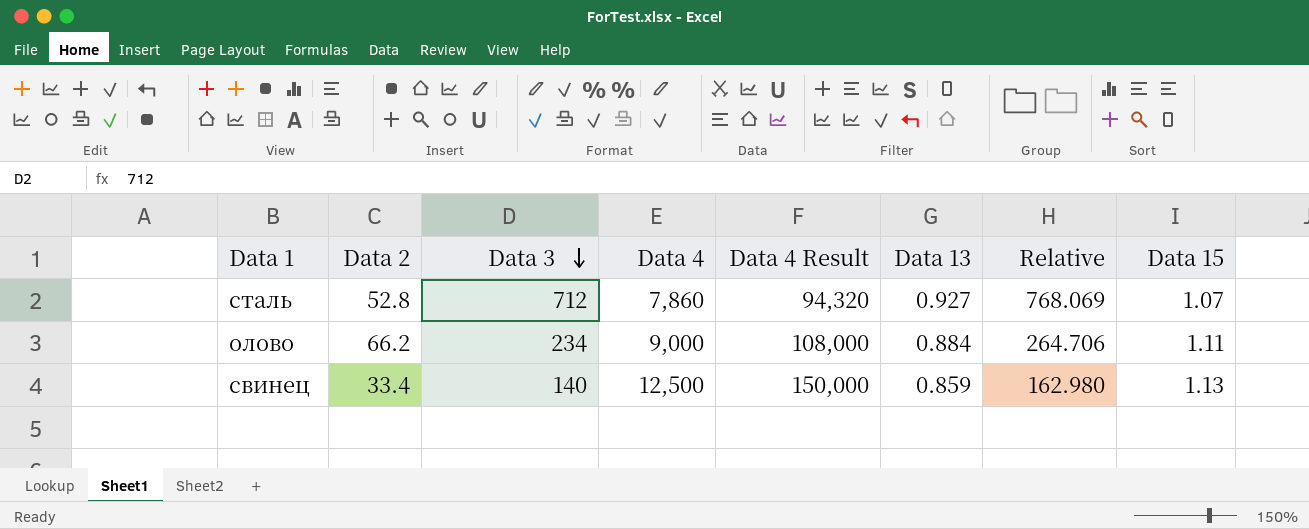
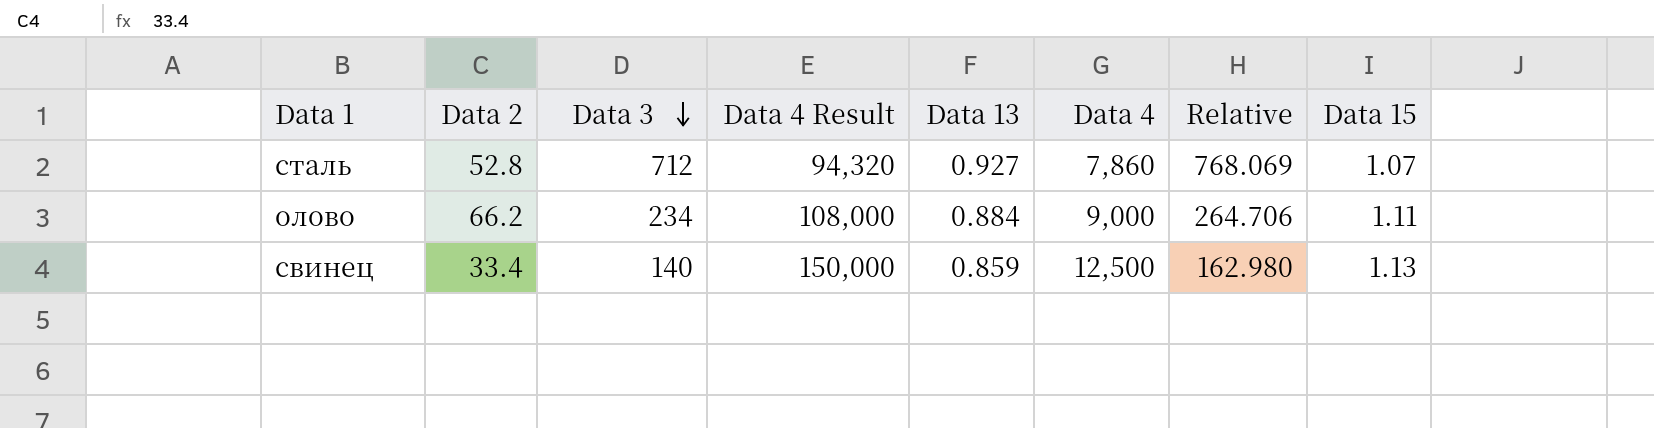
column Data 4 | position: 4 -> 6

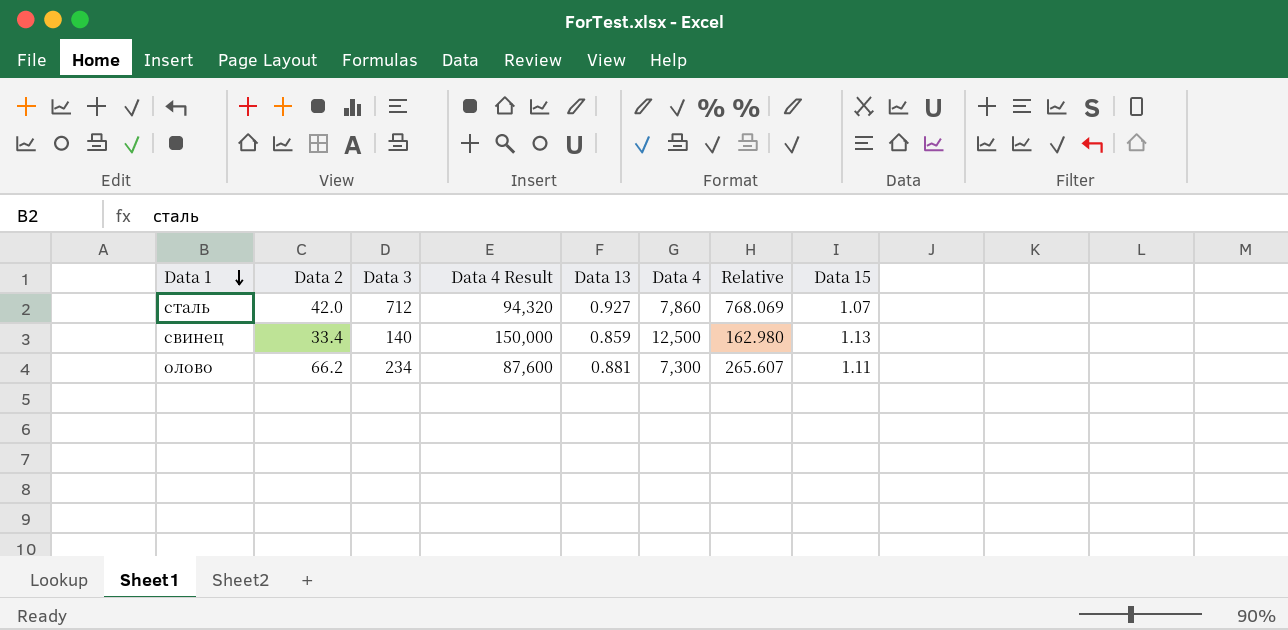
row order: Data 3 descending -> Data 1 descending
сталь | Data 2: 52.8 -> 42.0
олово | Data 4 Result: 108,000 -> 87,600
олово | Data 13: 0.884 -> 0.881
олово | Data 4: 9,000 -> 7,300
олово | Relative: 264.706 -> 265.607

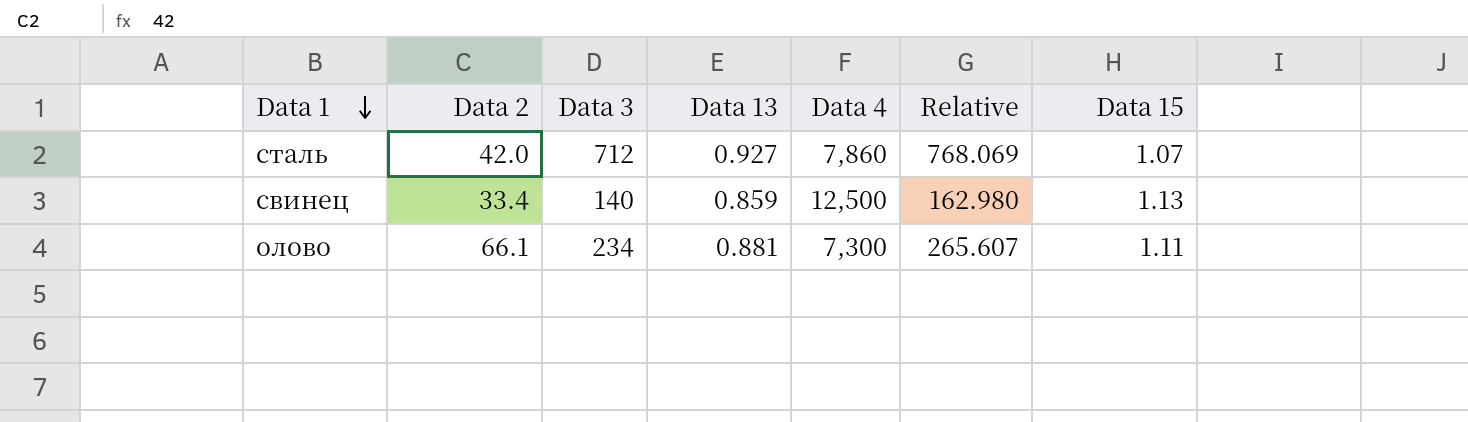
column Data 4 Result | formula: [Data 4] * 12 -> none
олово | Data 2: 66.2 -> 66.1

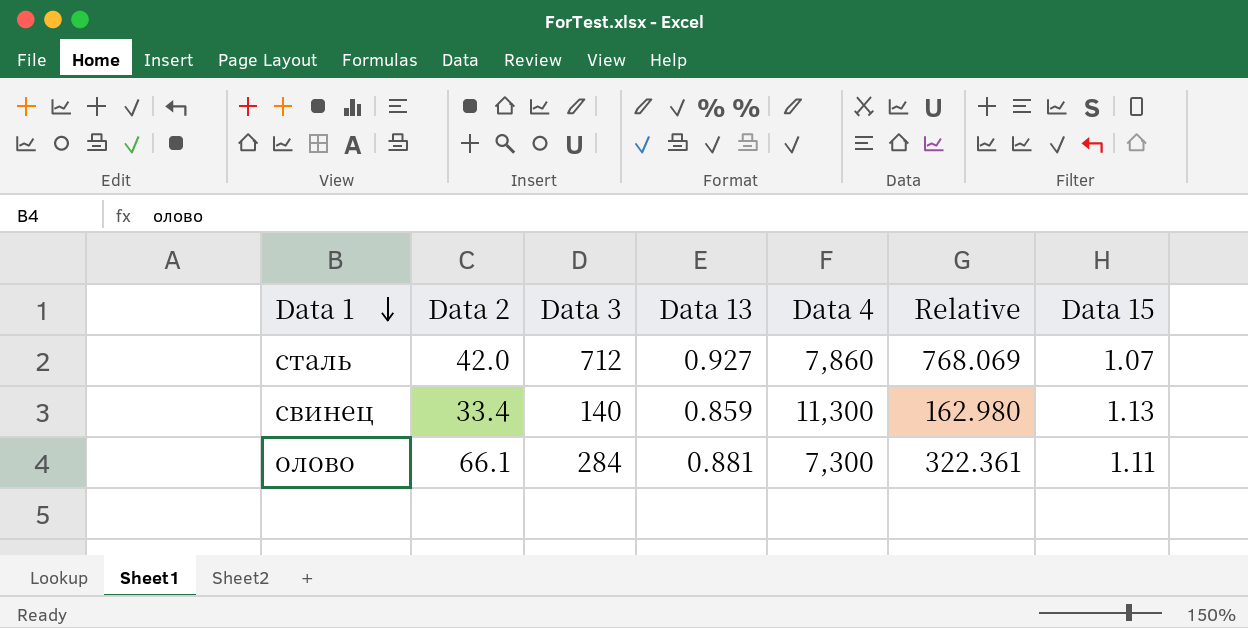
свинец | Data 4: 12,500 -> 11,300
олово | Data 3: 234 -> 284
олово | Relative: 265.607 -> 322.361

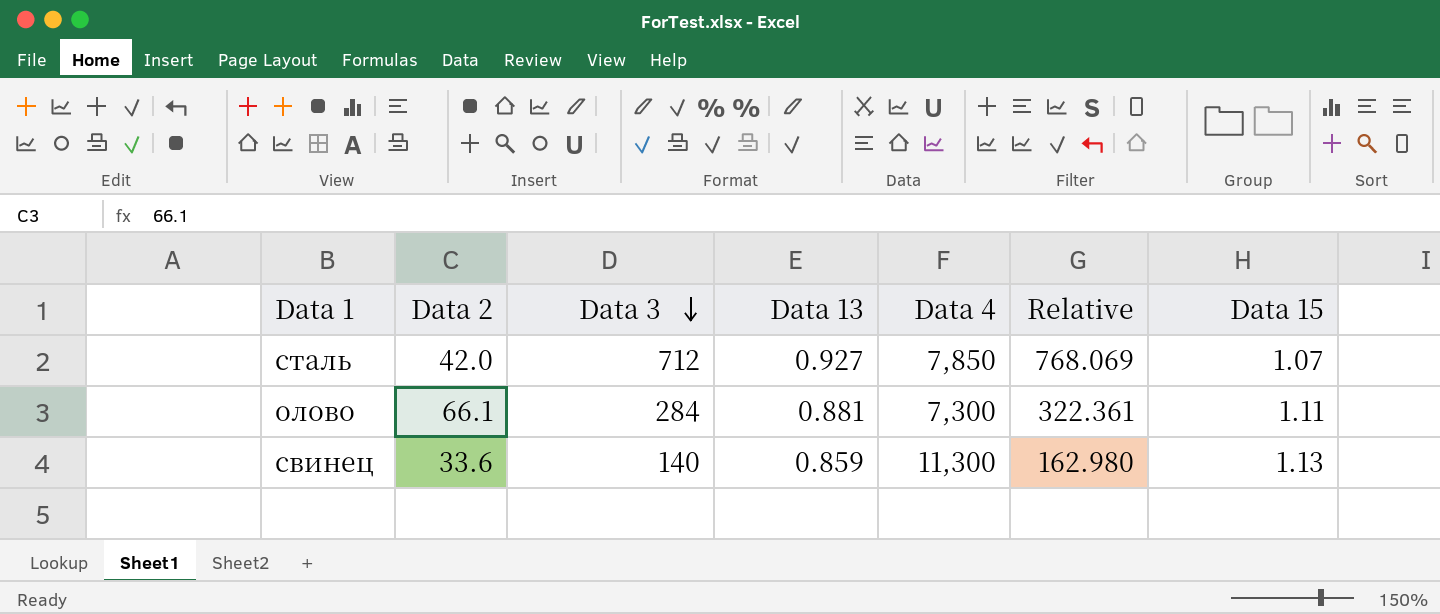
row order: Data 1 descending -> Data 3 descending
сталь | Data 4: 7,860 -> 7,850
свинец | Data 2: 33.4 -> 33.6

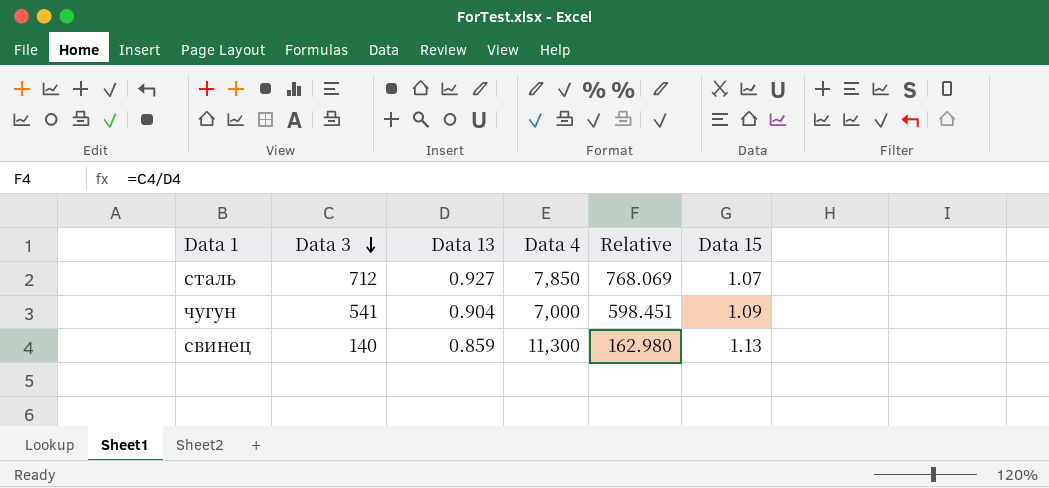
column Data 2 | position: 2 -> none
row олово: 66.1 | 284 | 0.881 | 7,300 | 322.361 | 1.11 -> none
row чугун: none -> 541 | 0.904 | 7,000 | 598.451 | 1.09

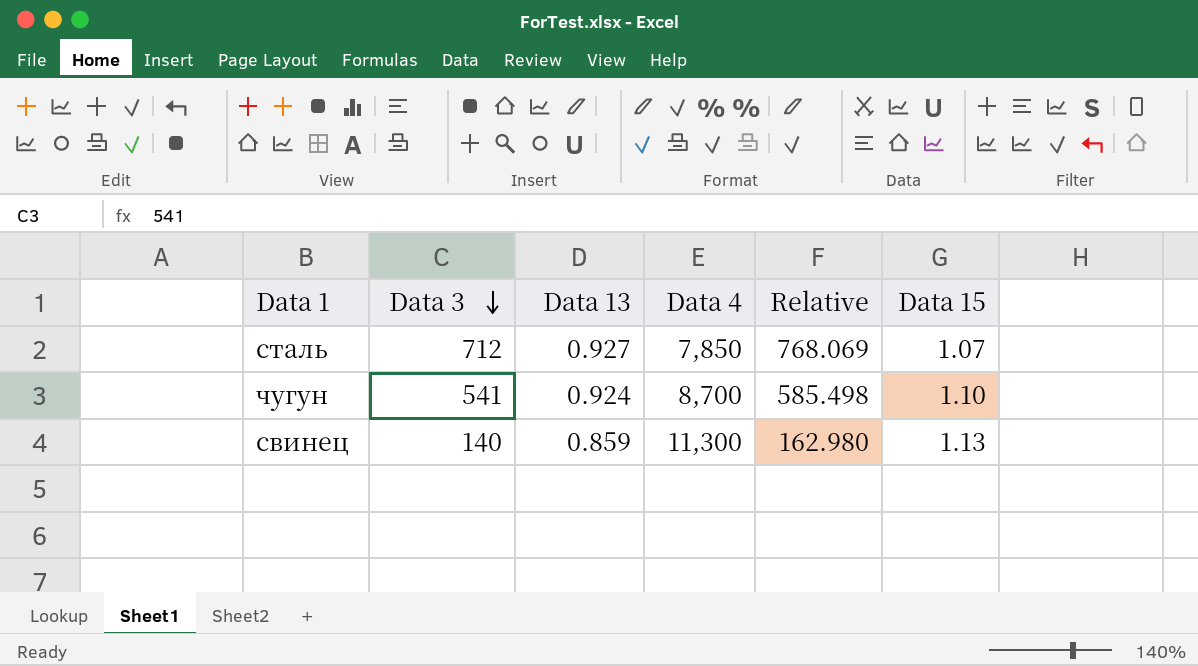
чугун | Data 13: 0.904 -> 0.924
чугун | Data 4: 7,000 -> 8,700
чугун | Relative: 598.451 -> 585.498
чугун | Data 15: 1.09 -> 1.10

